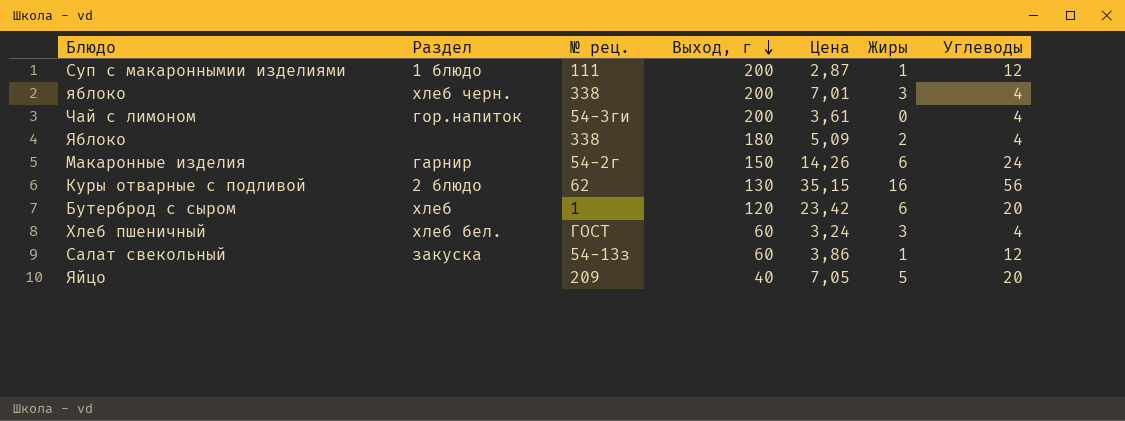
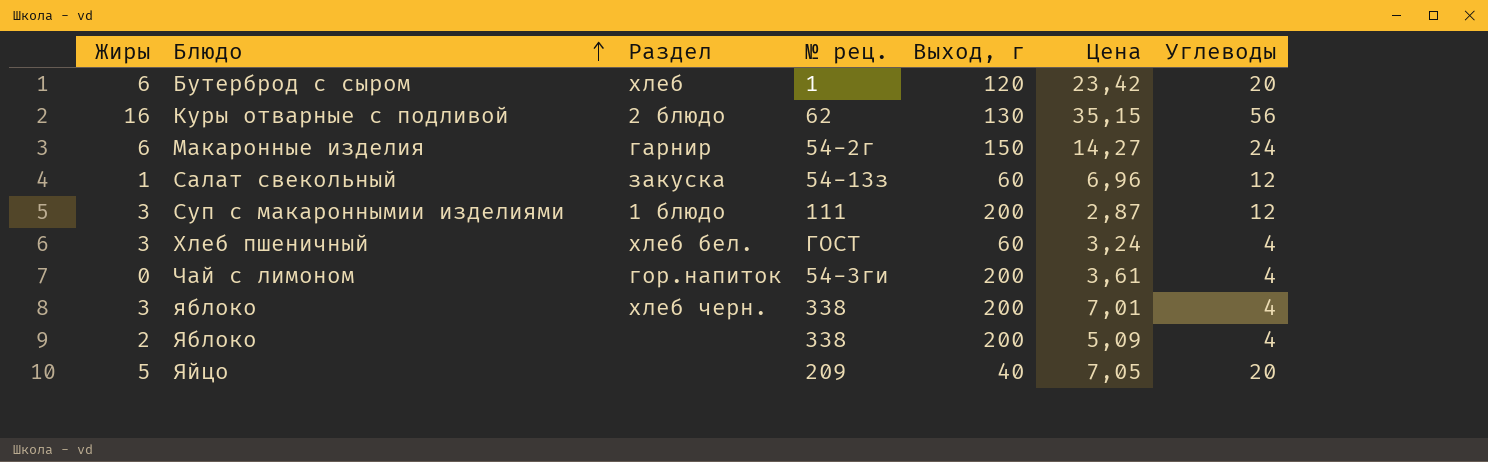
row order: Выход, г descending -> Блюдо ascending
column Жиры | position: 6 -> 1
Макаронные изделия | Цена: 14,26 -> 14,27
Салат свекольный | Цена: 3,86 -> 6,96
Суп с макароннымии изделиями | Жиры: 1 -> 3
Яблоко | Выход, г: 180 -> 200

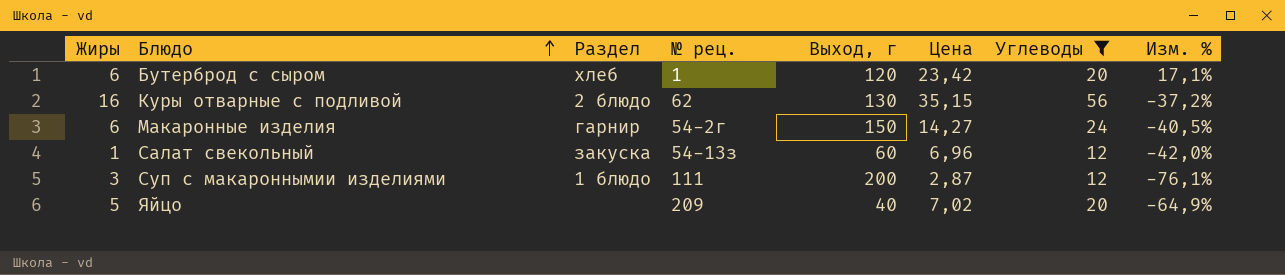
filter: none -> Углеводы != 4
column Изм. % | formula: none -> ([Цена] - [Углеводы]) / [Углеводы]
Яйцо | Цена: 7,05 -> 7,02

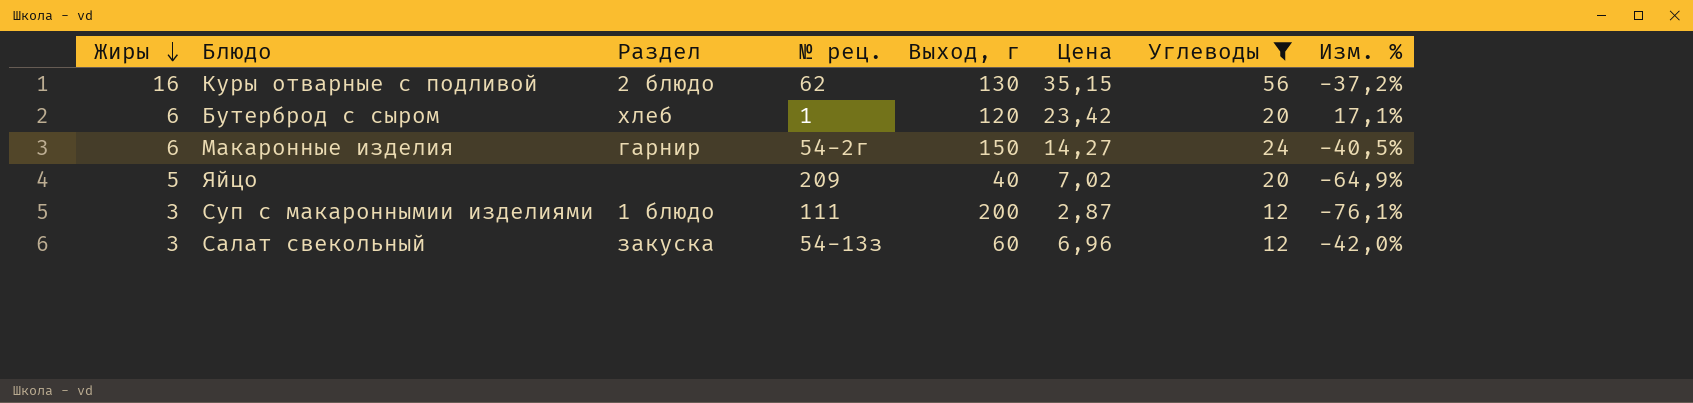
row order: Блюдо ascending -> Жиры descending
Салат свекольный | Жиры: 1 -> 3

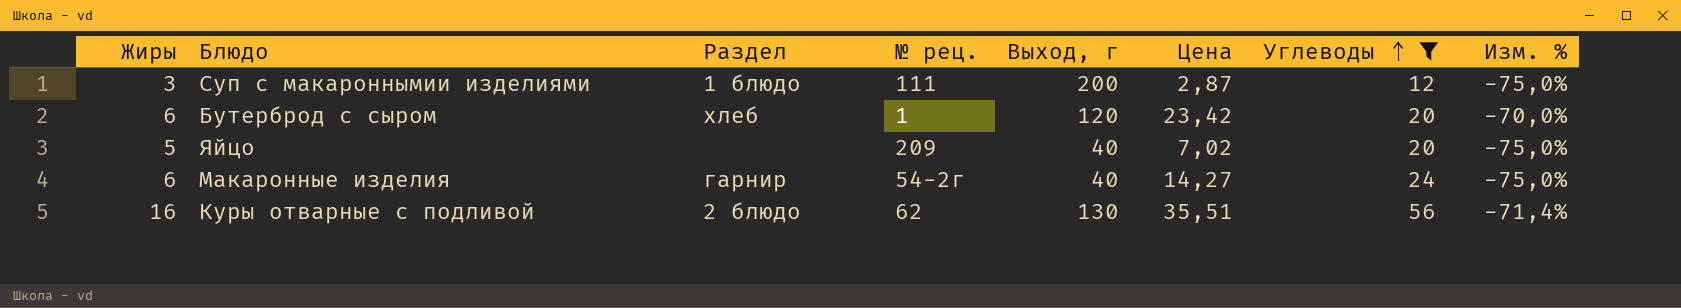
row order: Жиры descending -> Углеводы ascending
column Изм. % | formula: ([Цена] - [Углеводы]) / [Углеводы] -> ([Жиры] - [Углеводы]) / [Углеводы]
row Салат свекольный: 3 | закуска | 54-13з | 60 | 6,96 | 12 | -42,0% -> none
Макаронные изделия | Выход, г: 150 -> 40
Куры отварные с подливой | Цена: 35,15 -> 35,51

